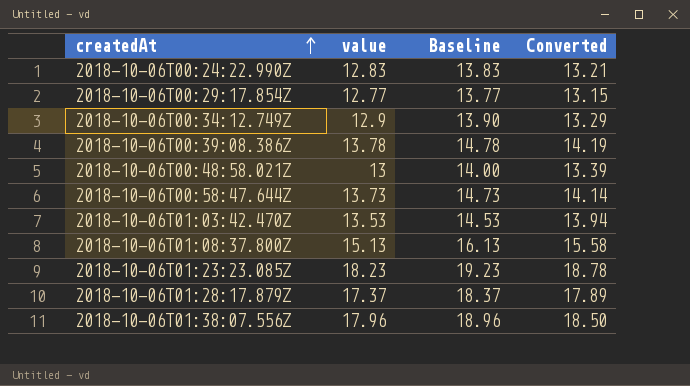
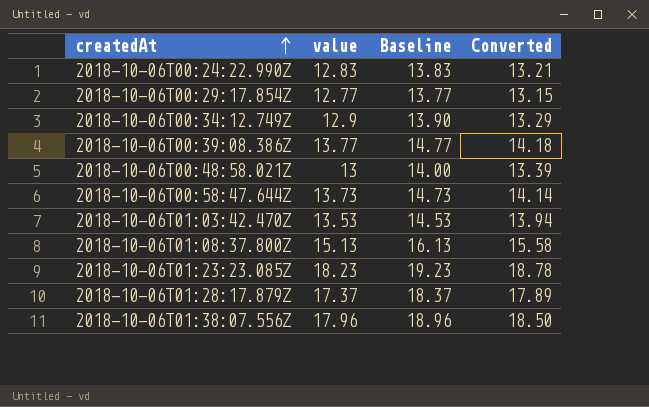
2018-10-06T00:39:08.386Z | value: 13.78 -> 13.77
2018-10-06T00:39:08.386Z | Baseline: 14.78 -> 14.77
2018-10-06T00:39:08.386Z | Converted: 14.19 -> 14.18

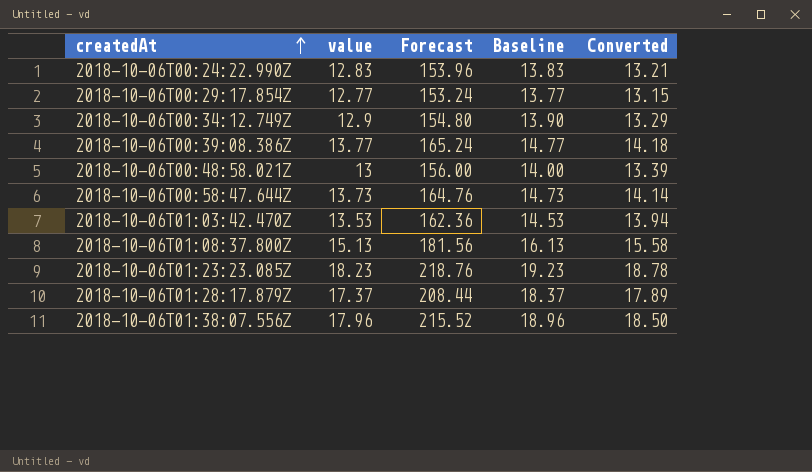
column Forecast | formula: none -> [value] * 12

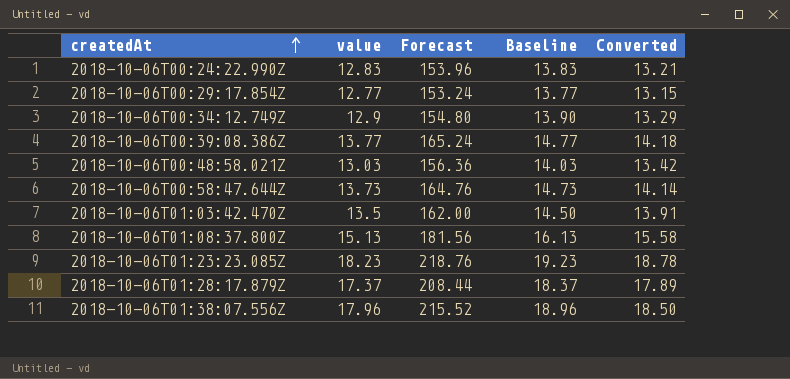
2018-10-06T00:48:58.021Z | value: 13 -> 13.03
2018-10-06T00:48:58.021Z | Forecast: 156.00 -> 156.36
2018-10-06T00:48:58.021Z | Baseline: 14.00 -> 14.03
2018-10-06T00:48:58.021Z | Converted: 13.39 -> 13.42
2018-10-06T01:03:42.470Z | value: 13.53 -> 13.5
2018-10-06T01:03:42.470Z | Forecast: 162.36 -> 162.00
2018-10-06T01:03:42.470Z | Baseline: 14.53 -> 14.50
2018-10-06T01:03:42.470Z | Converted: 13.94 -> 13.91

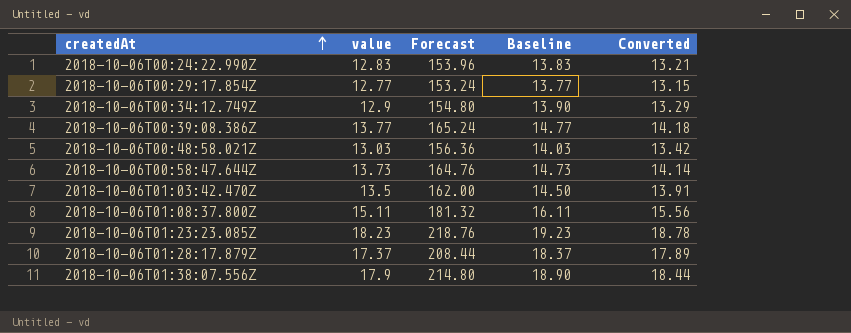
2018-10-06T01:08:37.800Z | value: 15.13 -> 15.11
2018-10-06T01:08:37.800Z | Forecast: 181.56 -> 181.32
2018-10-06T01:08:37.800Z | Baseline: 16.13 -> 16.11
2018-10-06T01:08:37.800Z | Converted: 15.58 -> 15.56
2018-10-06T01:38:07.556Z | value: 17.96 -> 17.9
2018-10-06T01:38:07.556Z | Forecast: 215.52 -> 214.80
2018-10-06T01:38:07.556Z | Baseline: 18.96 -> 18.90
2018-10-06T01:38:07.556Z | Converted: 18.50 -> 18.44

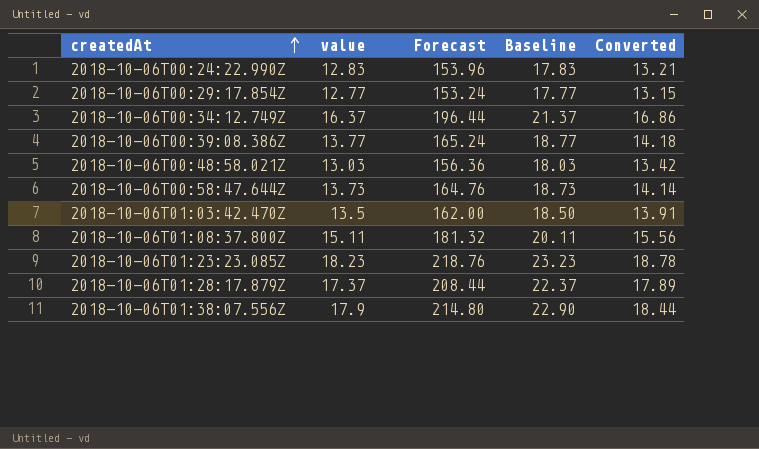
column Baseline | formula: [value] + 1 -> [value] + 5
2018-10-06T00:34:12.749Z | value: 12.9 -> 16.37
2018-10-06T00:34:12.749Z | Forecast: 154.80 -> 196.44
2018-10-06T00:34:12.749Z | Converted: 13.29 -> 16.86

